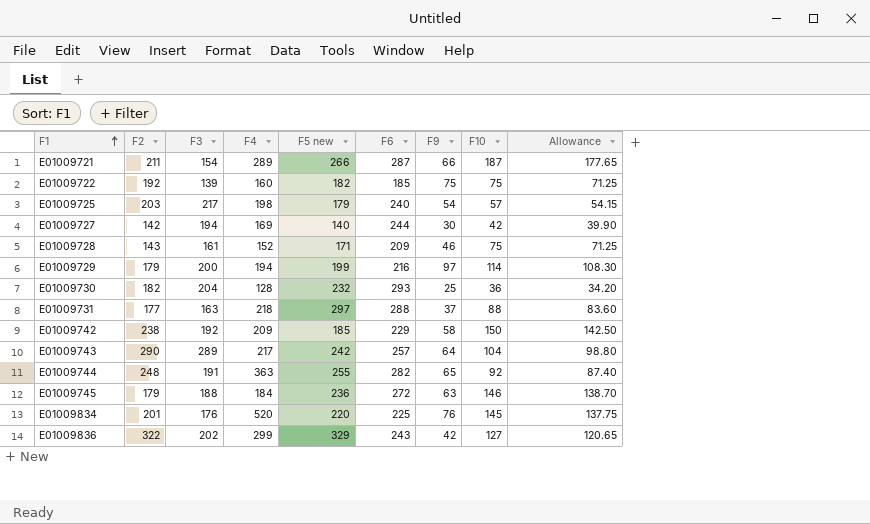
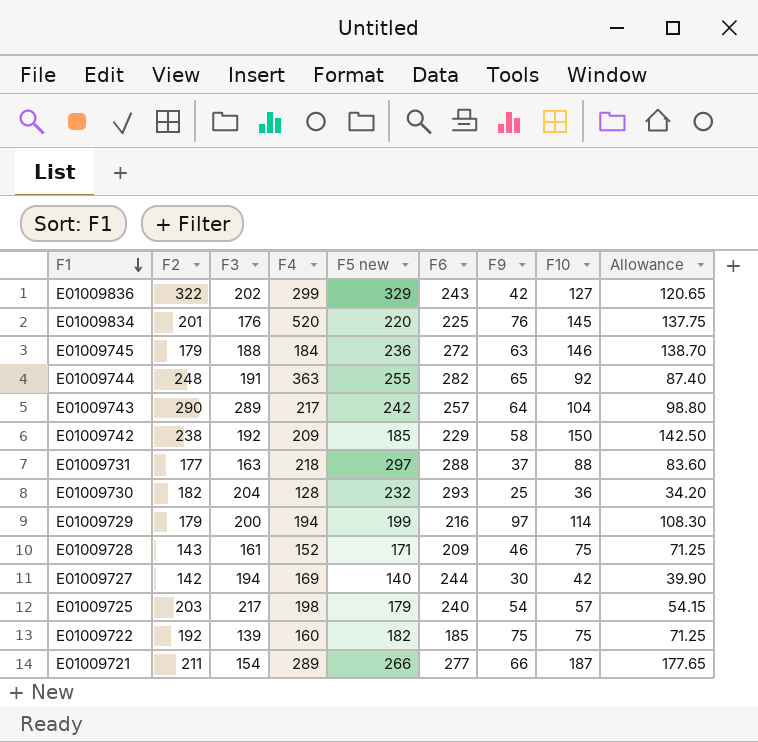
row order: F1 ascending -> F1 descending
E01009721 | F6: 287 -> 277

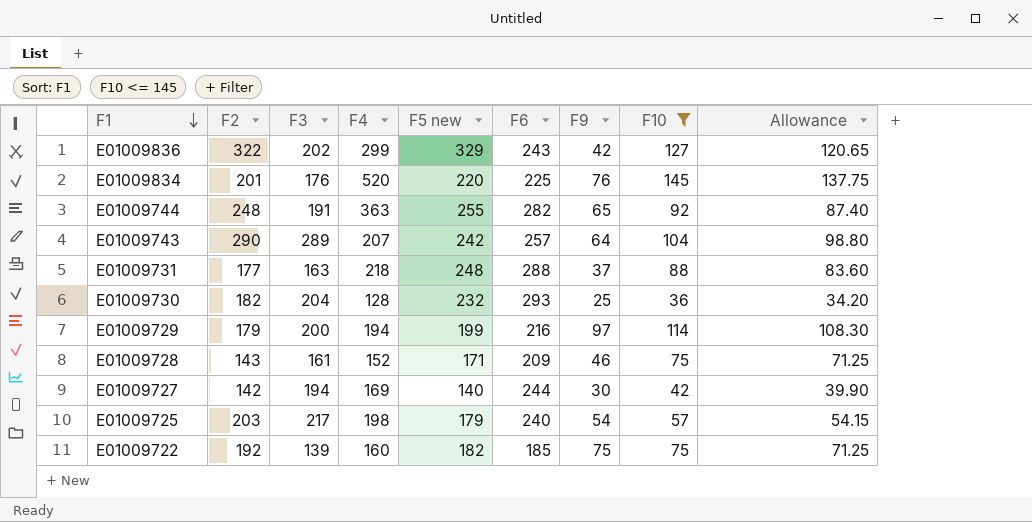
filter: none -> F10 <= 145
E01009743 | F4: 217 -> 207
E01009731 | F5 new: 297 -> 248

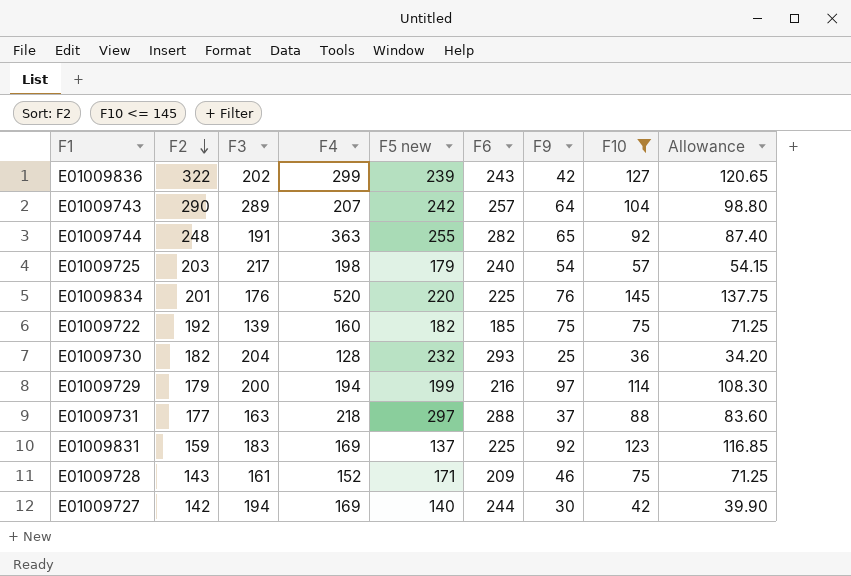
row order: F1 descending -> F2 descending
E01009836 | F5 new: 329 -> 239
E01009731 | F5 new: 248 -> 297
row E01009831: none -> 159 | 183 | 169 | 137 | 225 | 92 | 123 | 116.85

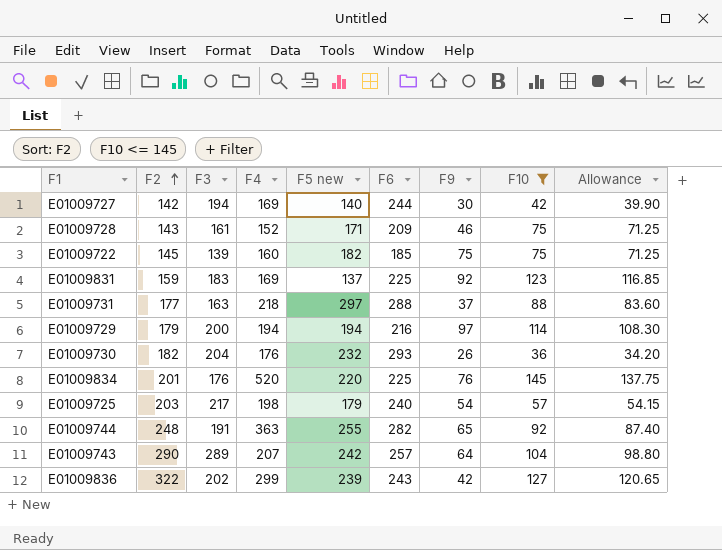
row order: F2 descending -> F2 ascending
E01009722 | F2: 192 -> 145
E01009729 | F5 new: 199 -> 194
E01009730 | F4: 128 -> 176
E01009730 | F9: 25 -> 26

